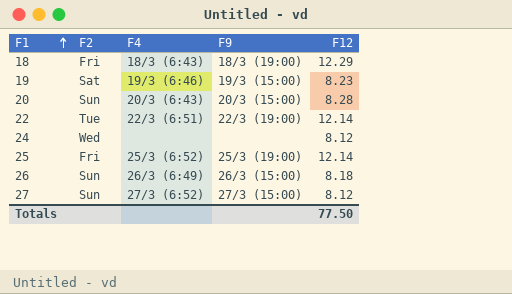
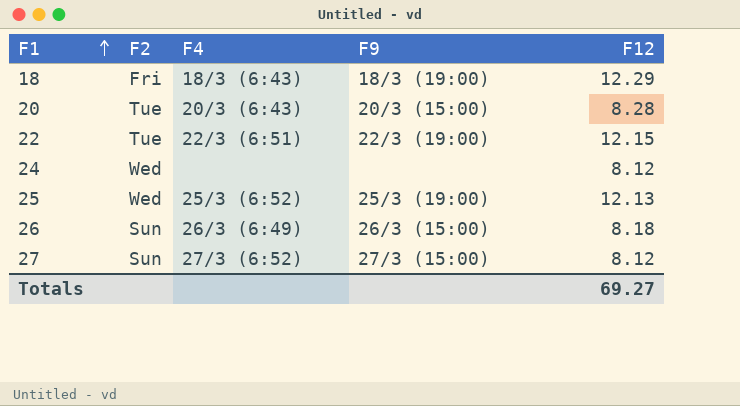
row 19: Sat | 19/3 (6:46) | 19/3 (15:00) | 8.23 -> none
20 | F2: Sun -> Tue
22 | F12: 12.14 -> 12.15
25 | F2: Fri -> Wed
25 | F12: 12.14 -> 12.13
Totals | F12: 77.50 -> 69.27

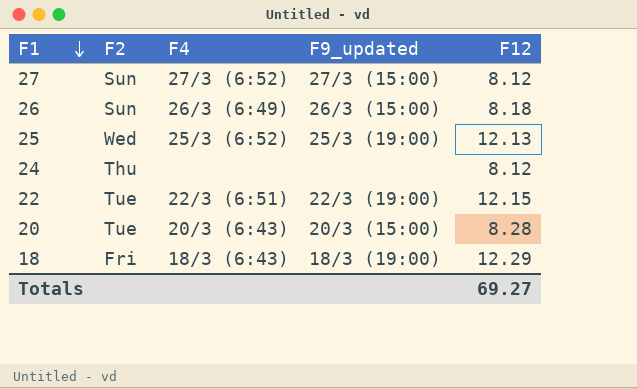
row order: F1 ascending -> F1 descending
column name: F9 -> F9_updated
24 | F2: Wed -> Thu

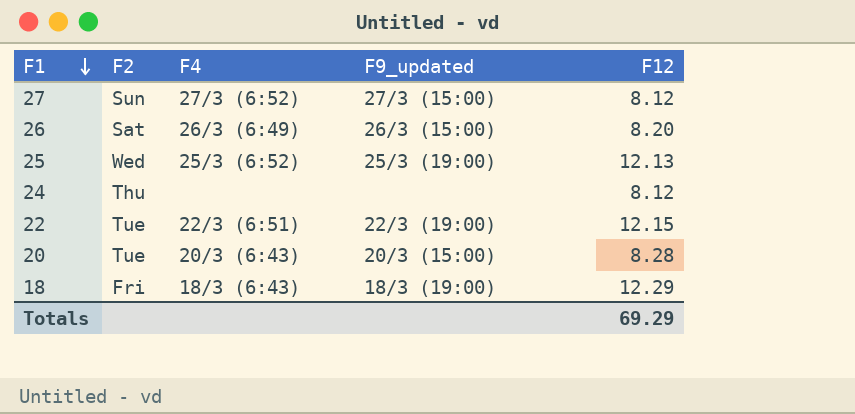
26 | F2: Sun -> Sat
26 | F12: 8.18 -> 8.20
Totals | F12: 69.27 -> 69.29

